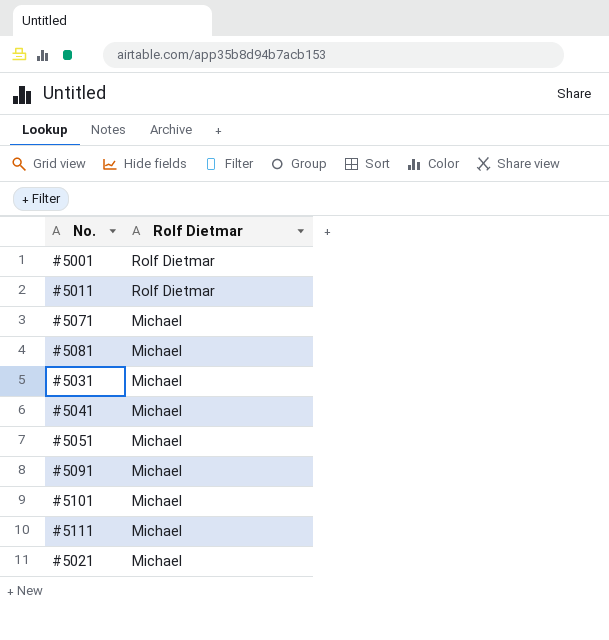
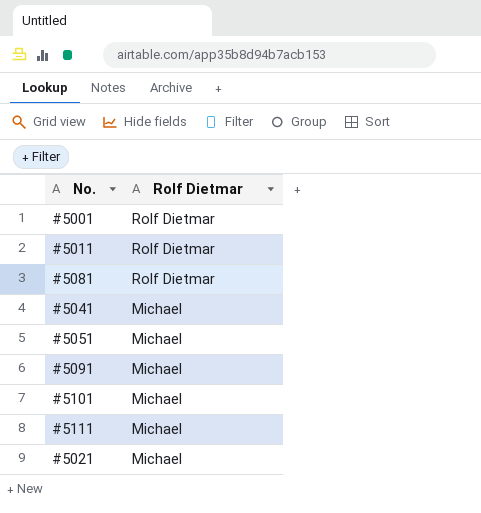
row #5071: Michael -> none
row #5031: Michael -> none
#5081 | Rolf Dietmar: Michael -> Rolf Dietmar

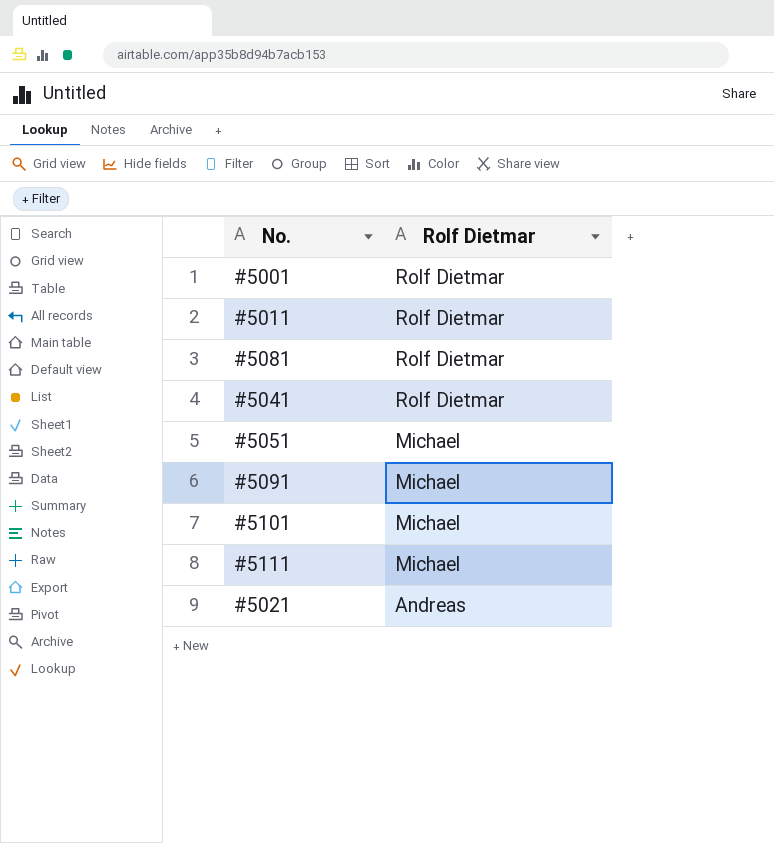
#5041 | Rolf Dietmar: Michael -> Rolf Dietmar
#5021 | Rolf Dietmar: Michael -> Andreas

